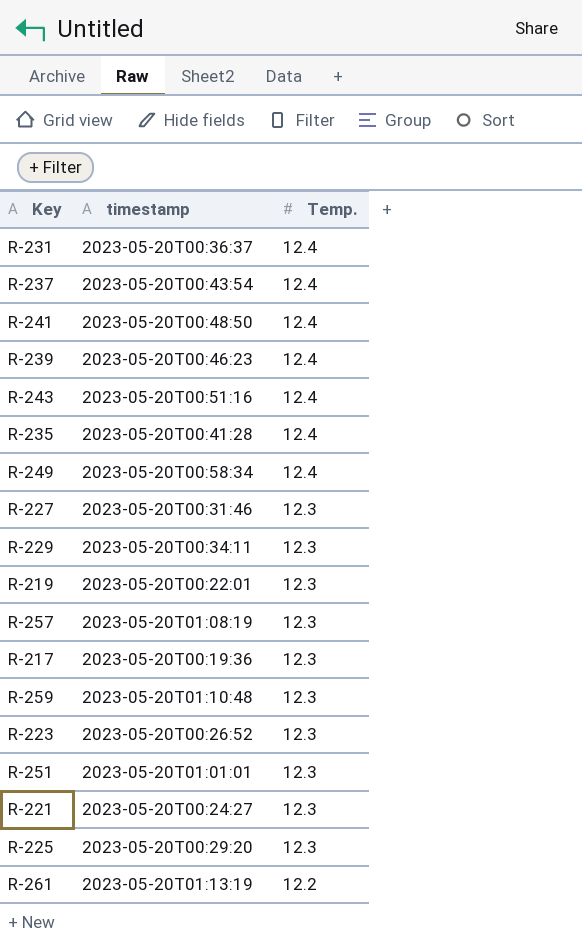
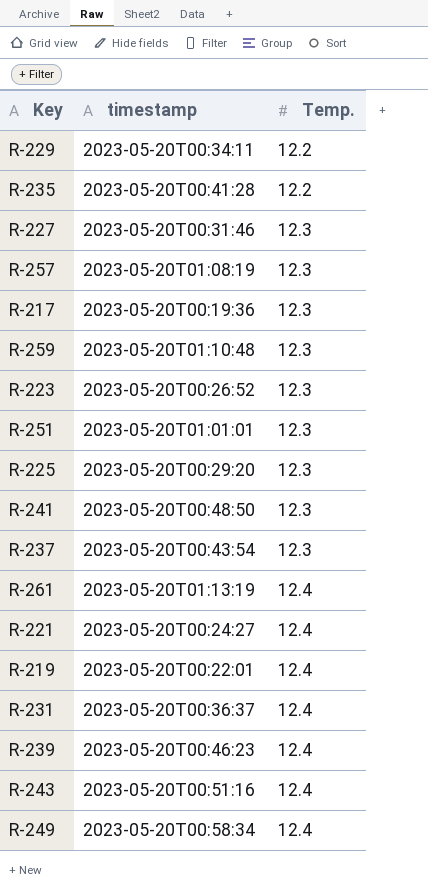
row order: Temp. descending -> Temp. ascending
R-229 | Temp.: 12.3 -> 12.2
R-235 | Temp.: 12.4 -> 12.2
R-241 | Temp.: 12.4 -> 12.3
R-237 | Temp.: 12.4 -> 12.3
R-261 | Temp.: 12.2 -> 12.4
R-221 | Temp.: 12.3 -> 12.4
R-219 | Temp.: 12.3 -> 12.4

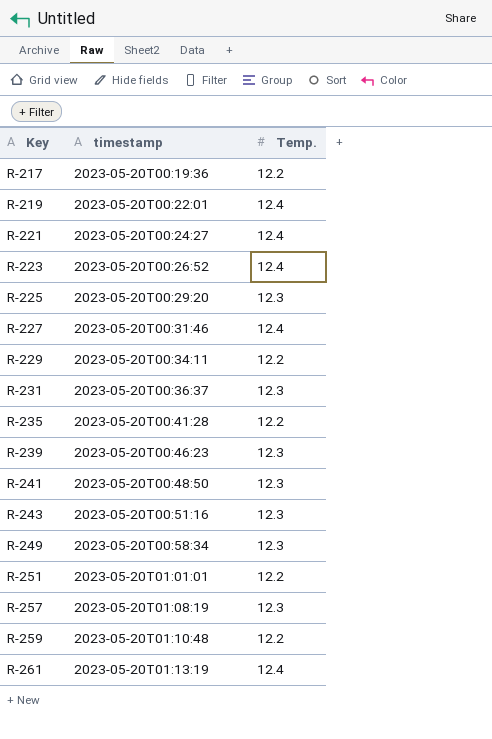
row order: Temp. ascending -> Key ascending
row R-237: 2023-05-20T00:43:54 | 12.3 -> none
R-217 | Temp.: 12.3 -> 12.2
R-223 | Temp.: 12.3 -> 12.4
R-227 | Temp.: 12.3 -> 12.4
R-231 | Temp.: 12.4 -> 12.3
R-239 | Temp.: 12.4 -> 12.3
R-243 | Temp.: 12.4 -> 12.3
R-249 | Temp.: 12.4 -> 12.3
R-251 | Temp.: 12.3 -> 12.2
R-259 | Temp.: 12.3 -> 12.2

